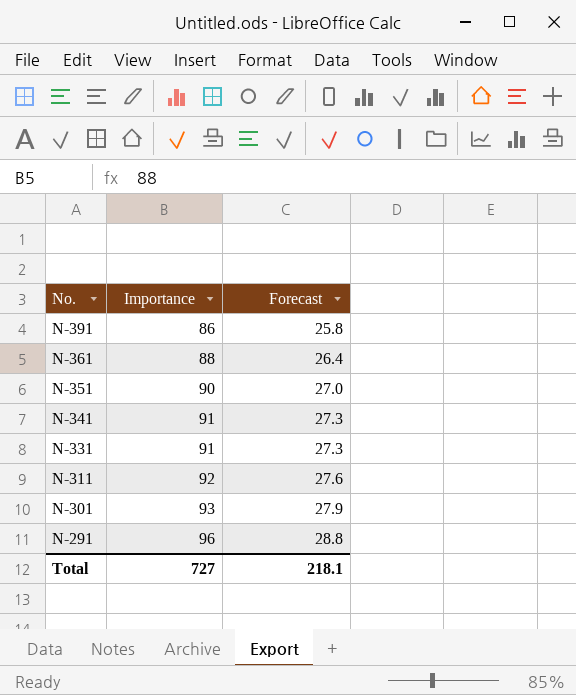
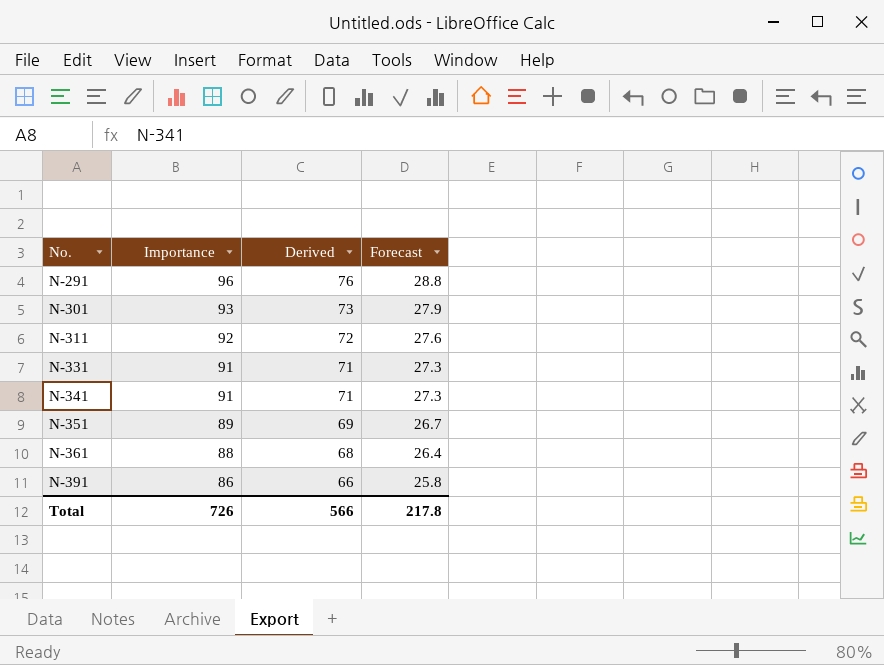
row order: No. descending -> No. ascending
column Derived | formula: none -> [Importance] - 20
N-351 | Importance: 90 -> 89
N-351 | Forecast: 27.0 -> 26.7
Total | Importance: 727 -> 726
Total | Forecast: 218.1 -> 217.8

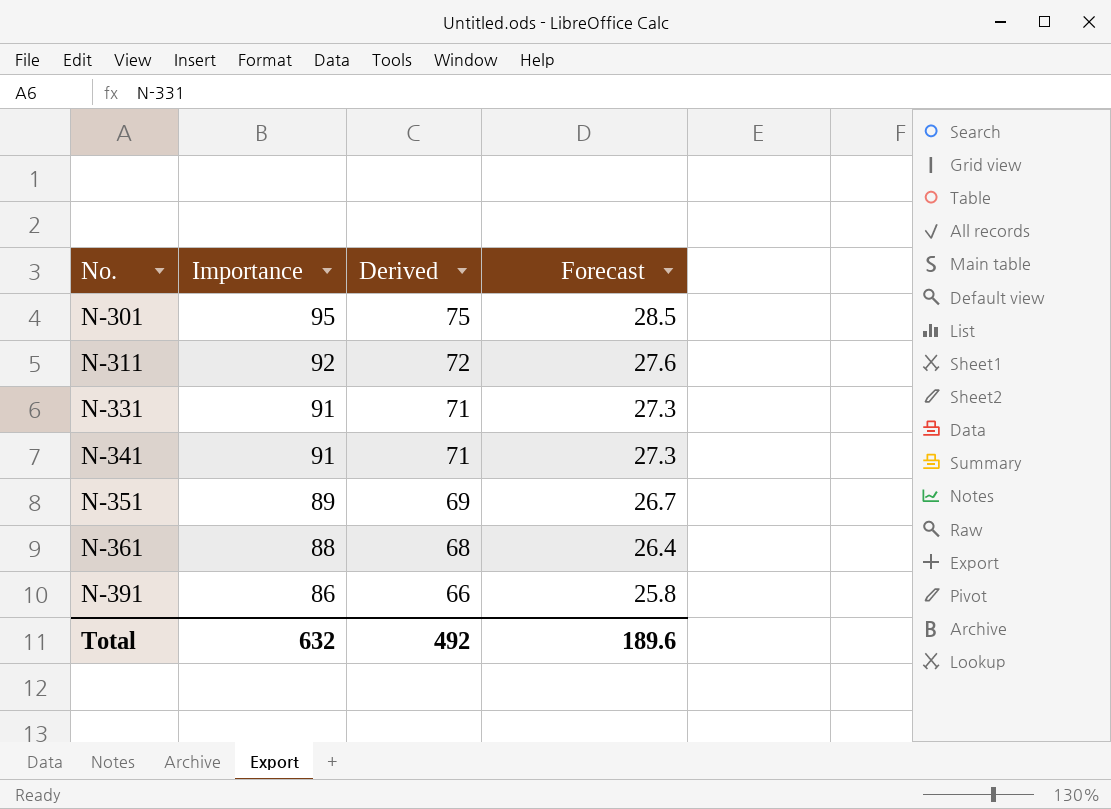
row N-291: 96 | 76 | 28.8 -> none
N-301 | Importance: 93 -> 95
N-301 | Derived: 73 -> 75
N-301 | Forecast: 27.9 -> 28.5
Total | Importance: 726 -> 632
Total | Derived: 566 -> 492
Total | Forecast: 217.8 -> 189.6

